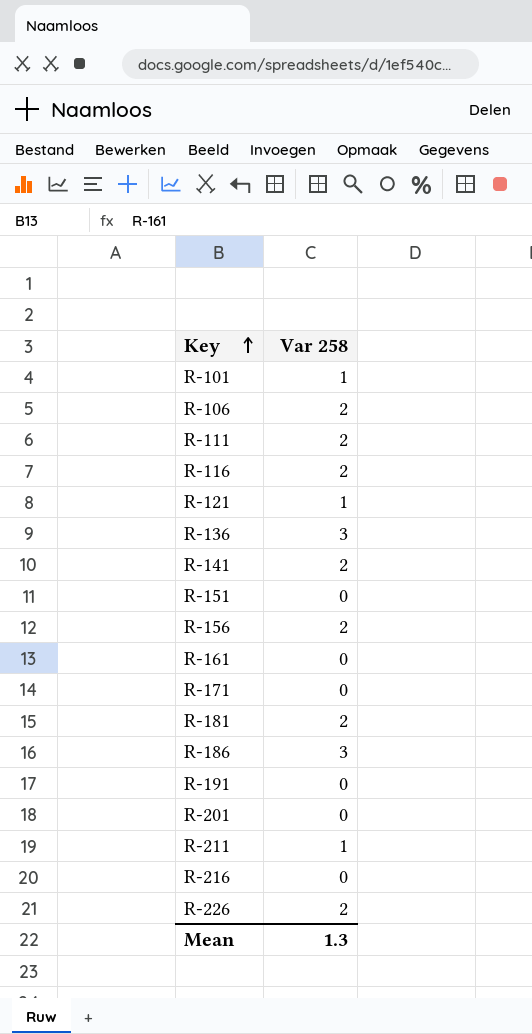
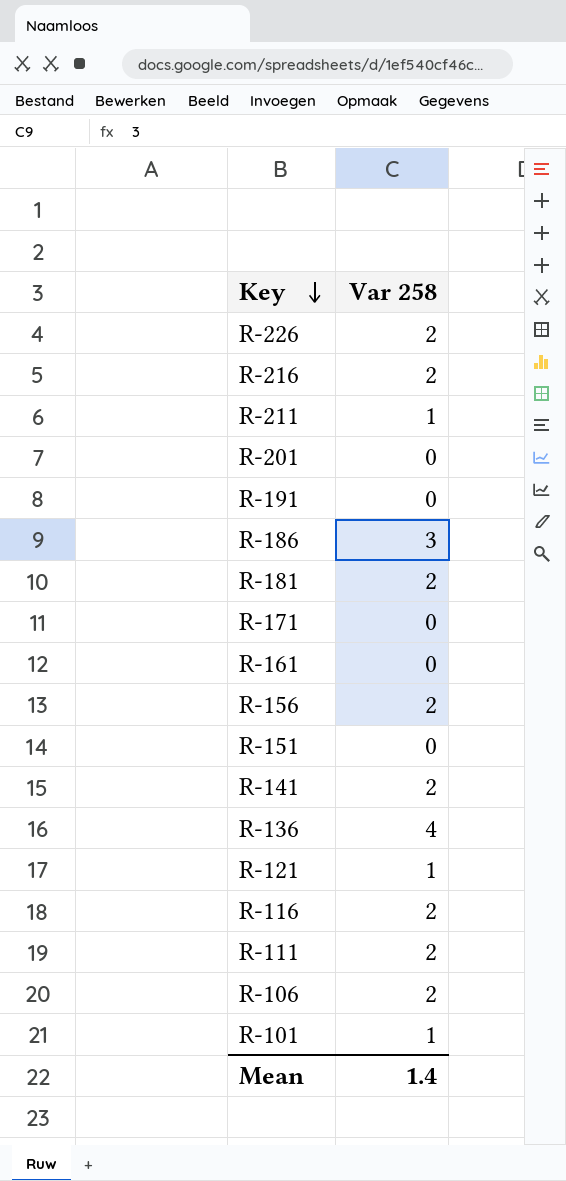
row order: Key ascending -> Key descending
R-216 | Var 258: 0 -> 2
R-136 | Var 258: 3 -> 4
Mean | Var 258: 1.3 -> 1.4

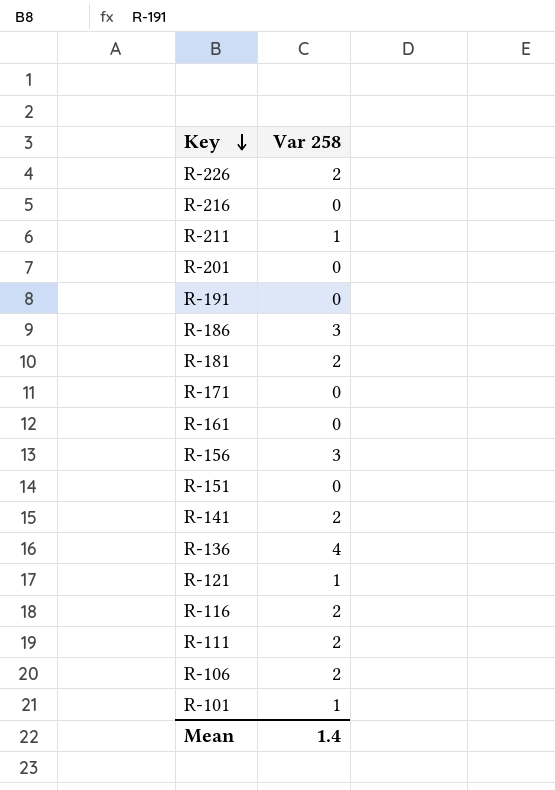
R-216 | Var 258: 2 -> 0
R-156 | Var 258: 2 -> 3

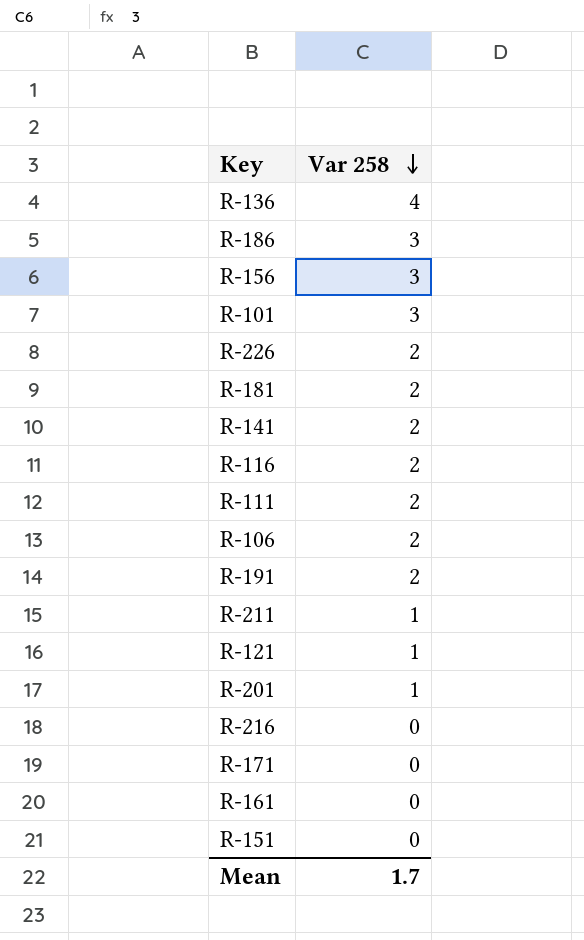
row order: Key descending -> Var 258 descending
R-101 | Var 258: 1 -> 3
R-191 | Var 258: 0 -> 2
R-201 | Var 258: 0 -> 1
Mean | Var 258: 1.4 -> 1.7

